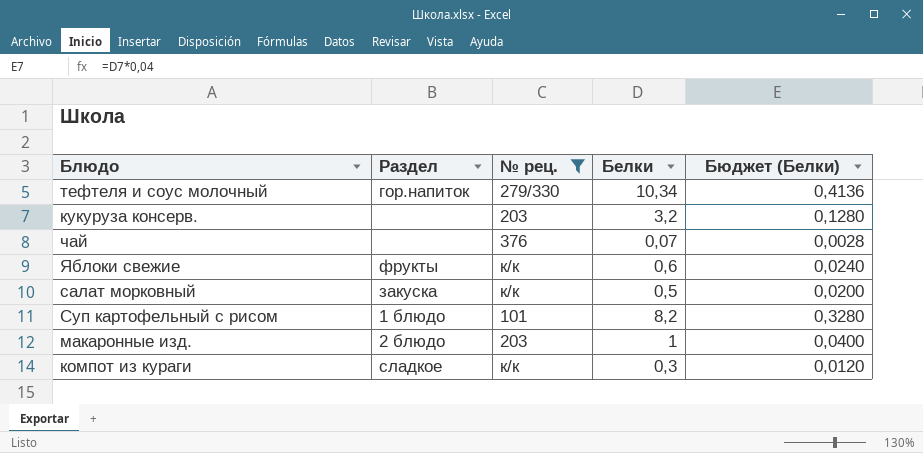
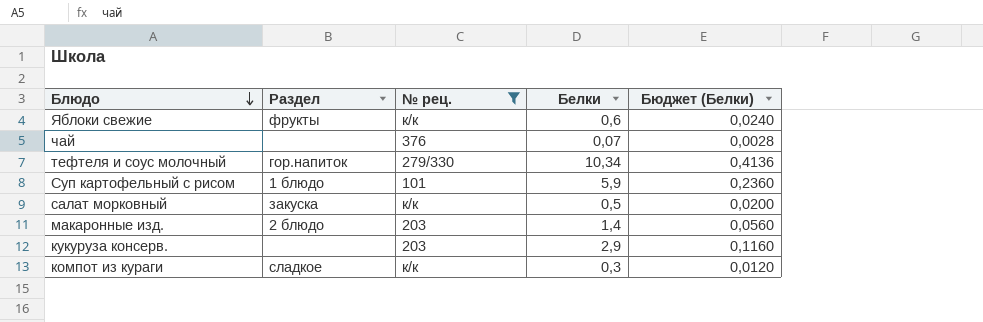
row order: none -> Блюдо descending
Суп картофельный с рисом | Белки: 8,2 -> 5,9
Суп картофельный с рисом | Бюджет (Белки): 0,3280 -> 0,2360
макаронные изд. | Белки: 1 -> 1,4
макаронные изд. | Бюджет (Белки): 0,0400 -> 0,0560
кукуруза консерв. | Белки: 3,2 -> 2,9
кукуруза консерв. | Бюджет (Белки): 0,1280 -> 0,1160

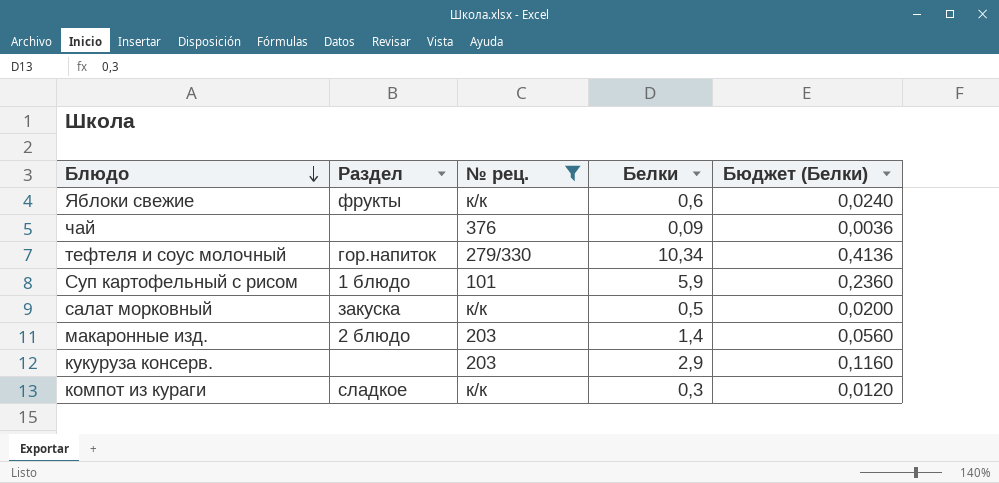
чай | Белки: 0,07 -> 0,09
чай | Бюджет (Белки): 0,0028 -> 0,0036

